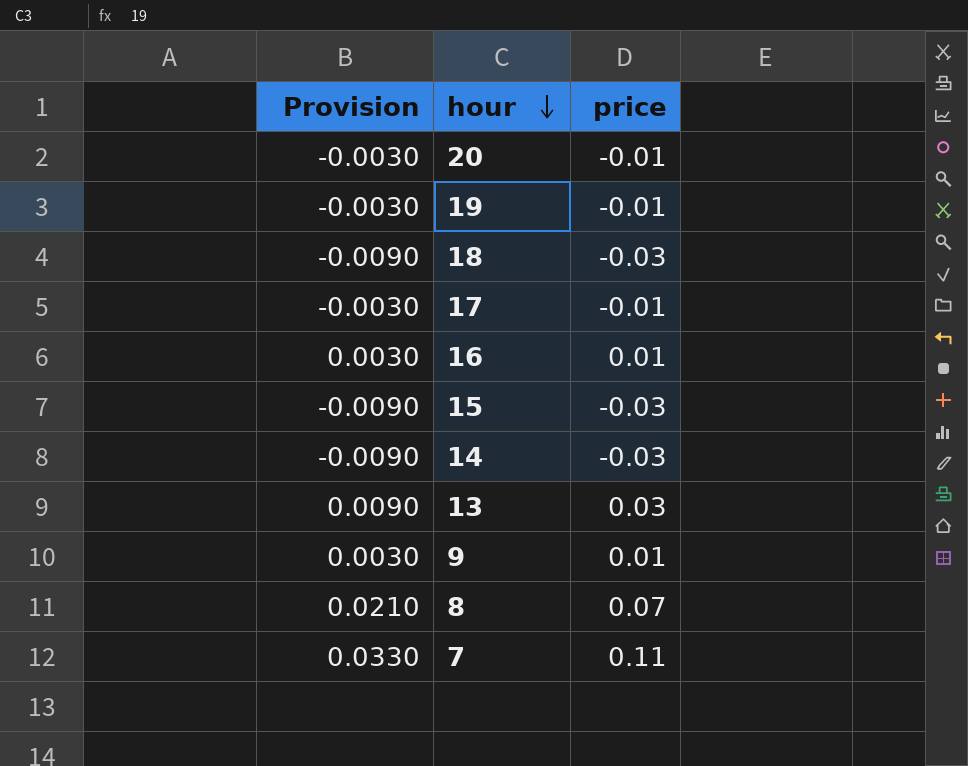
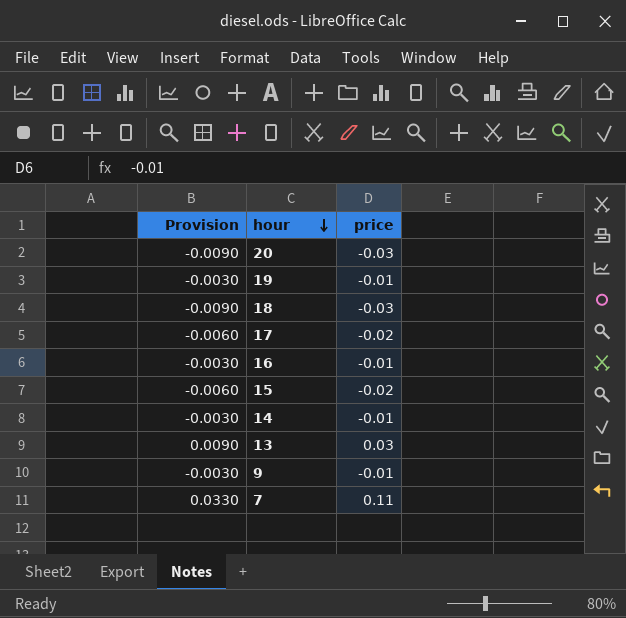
row 8: 0.0210 | 0.07 -> none
20 | Provision: -0.0030 -> -0.0090
20 | price: -0.01 -> -0.03
17 | Provision: -0.0030 -> -0.0060
17 | price: -0.01 -> -0.02
16 | Provision: 0.0030 -> -0.0030
16 | price: 0.01 -> -0.01
15 | Provision: -0.0090 -> -0.0060
15 | price: -0.03 -> -0.02
14 | Provision: -0.0090 -> -0.0030
14 | price: -0.03 -> -0.01
9 | Provision: 0.0030 -> -0.0030
9 | price: 0.01 -> -0.01

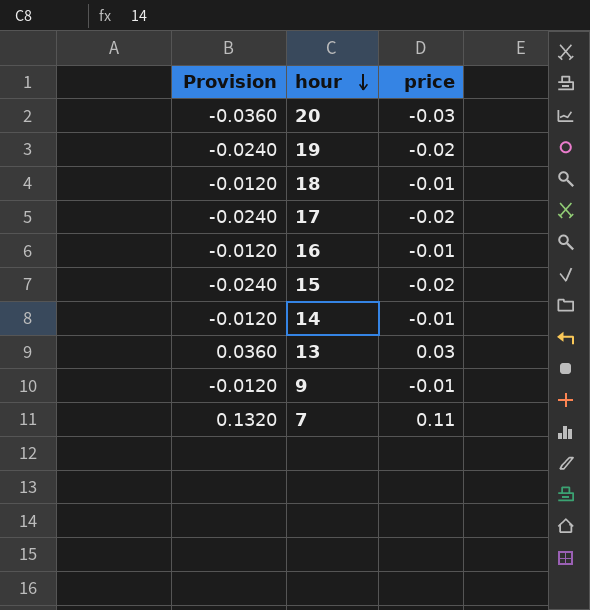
column Provision | formula: [price] * 0.3 -> [price] * 1.2
19 | price: -0.01 -> -0.02
18 | price: -0.03 -> -0.01

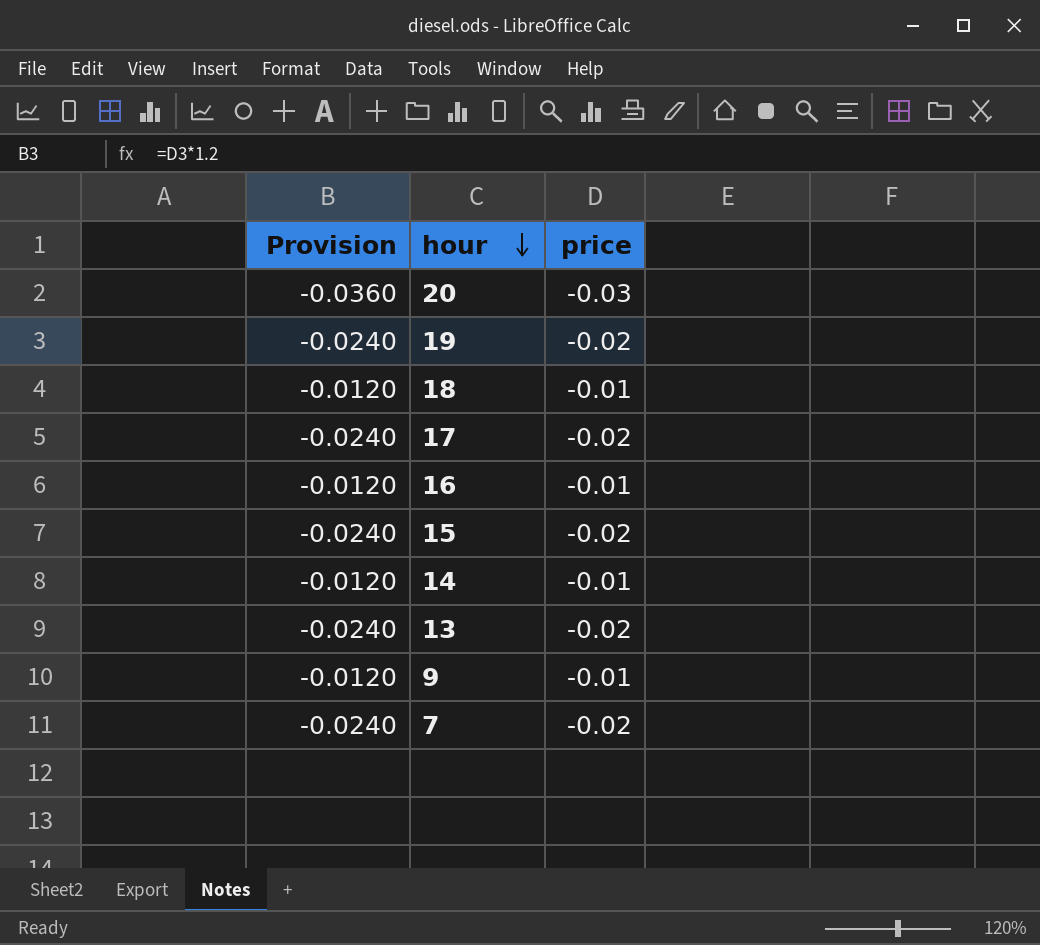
13 | Provision: 0.0360 -> -0.0240
13 | price: 0.03 -> -0.02
7 | Provision: 0.1320 -> -0.0240
7 | price: 0.11 -> -0.02

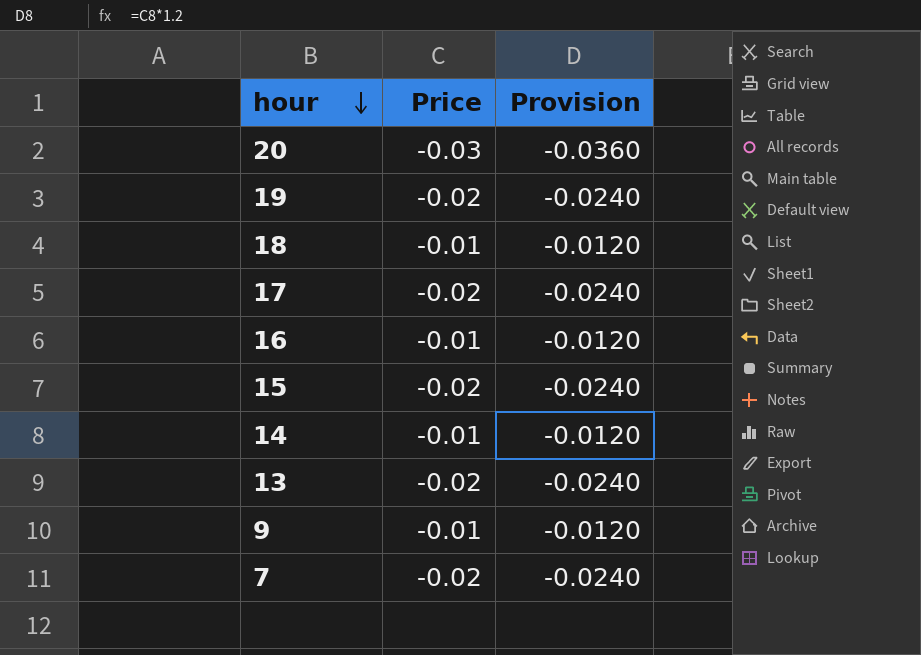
column name: price -> Price
column Provision | position: 1 -> 3

